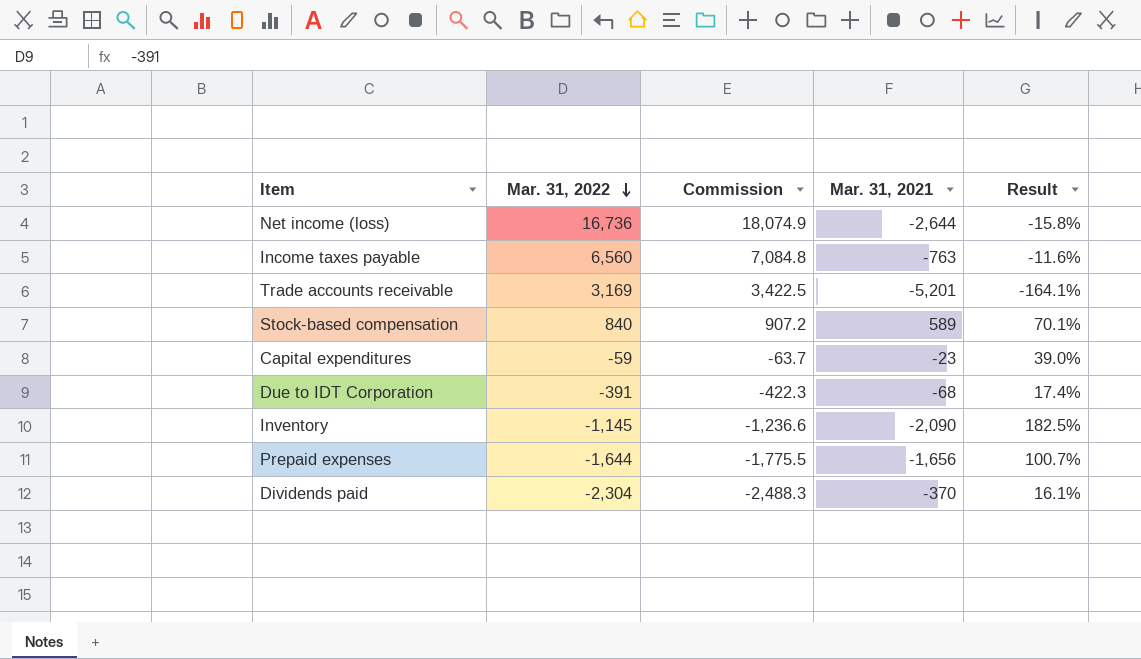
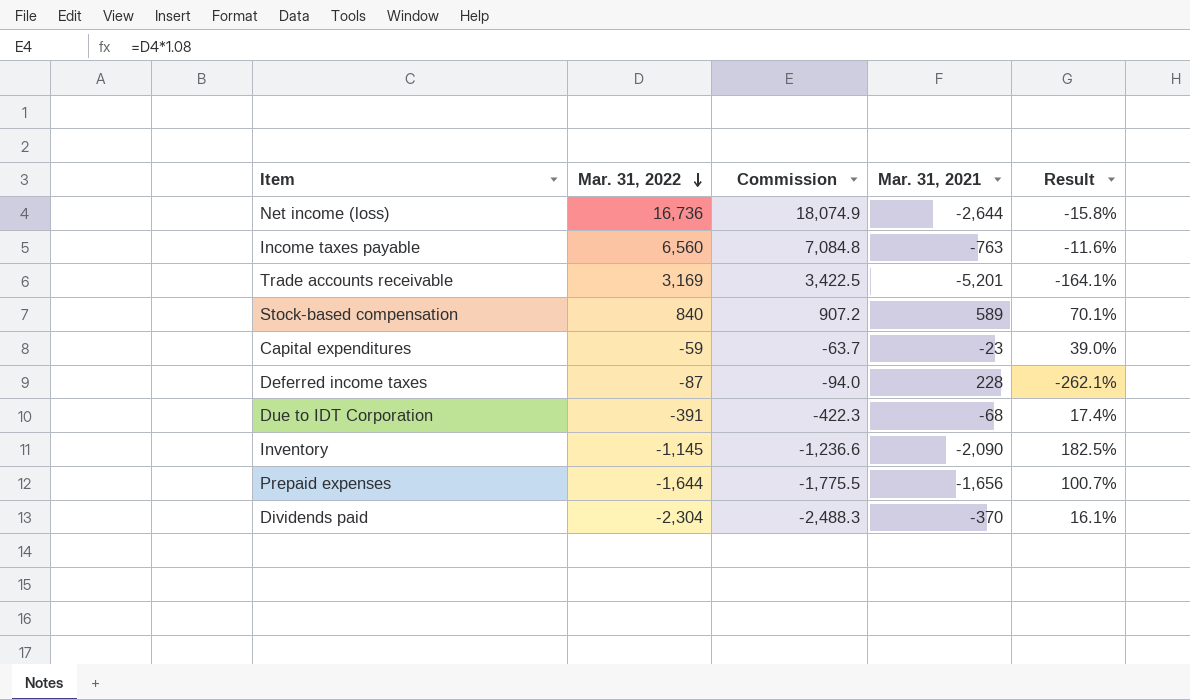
row Deferred income taxes: none -> -87 | -94.0 | 228 | -262.1%

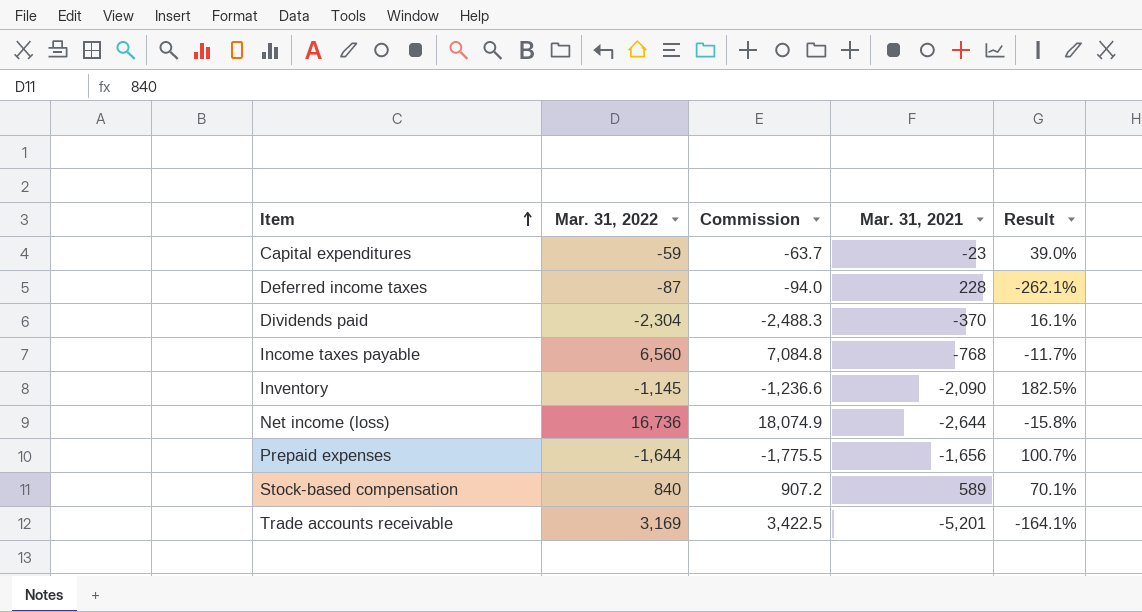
row order: Mar. 31, 2022 descending -> Item ascending
row Due to IDT Corporation: -391 | -422.3 | -68 | 17.4% -> none
Income taxes payable | Mar. 31, 2021: -763 -> -768
Income taxes payable | Result: -11.6% -> -11.7%

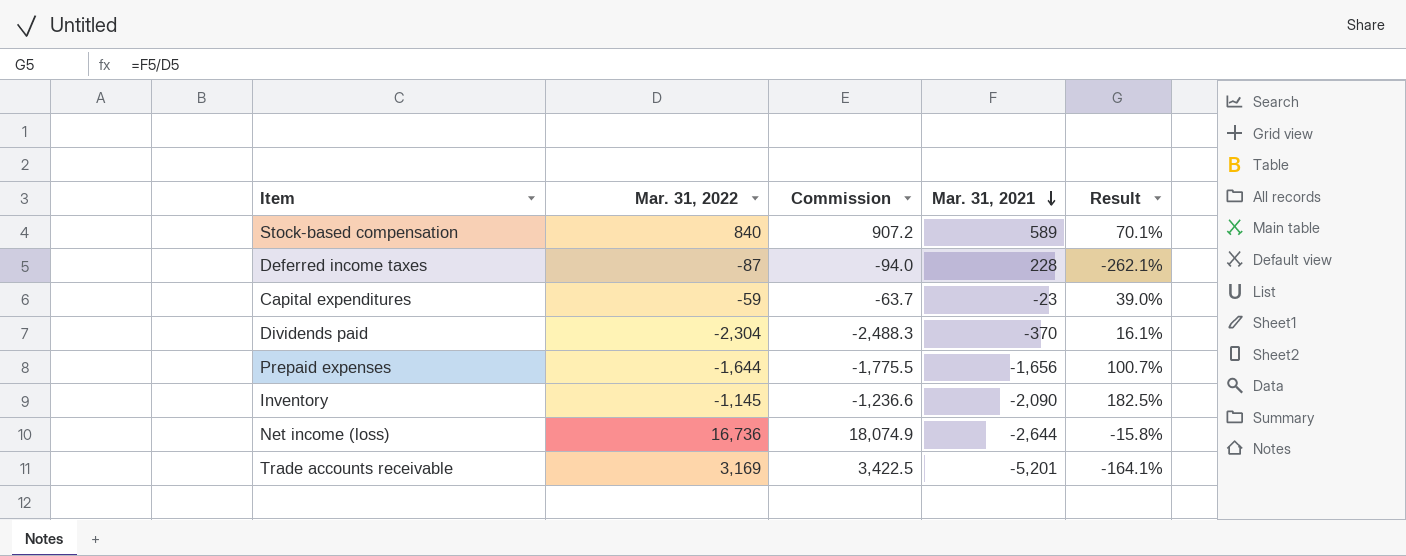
row order: Item ascending -> Mar. 31, 2021 descending
row Income taxes payable: 6,560 | 7,084.8 | -768 | -11.7% -> none

